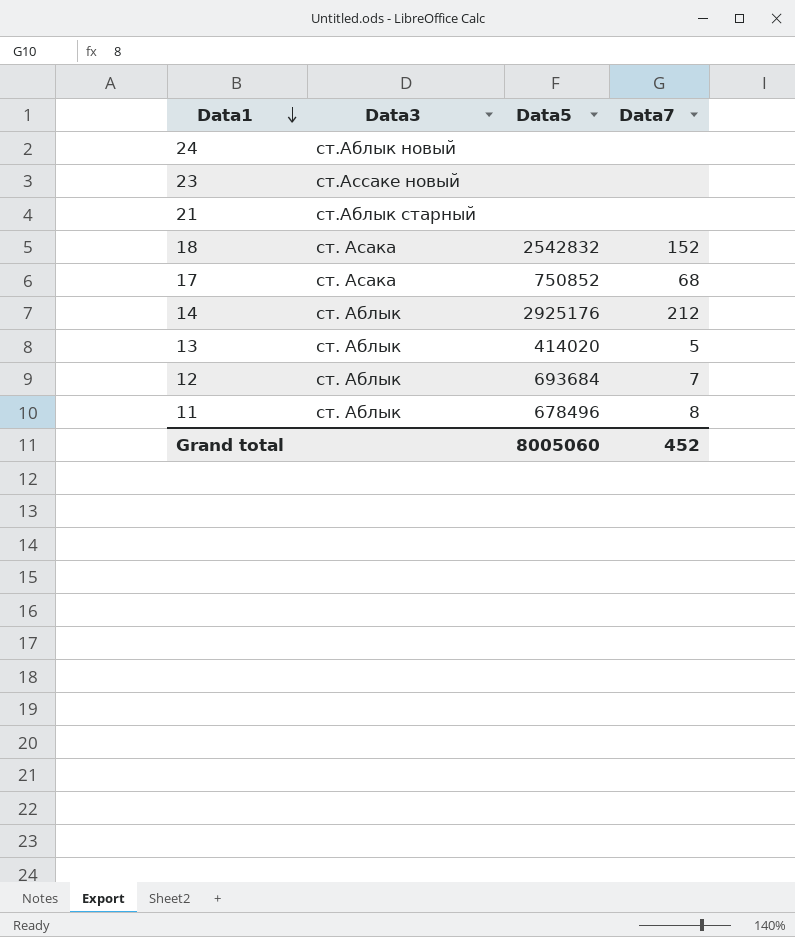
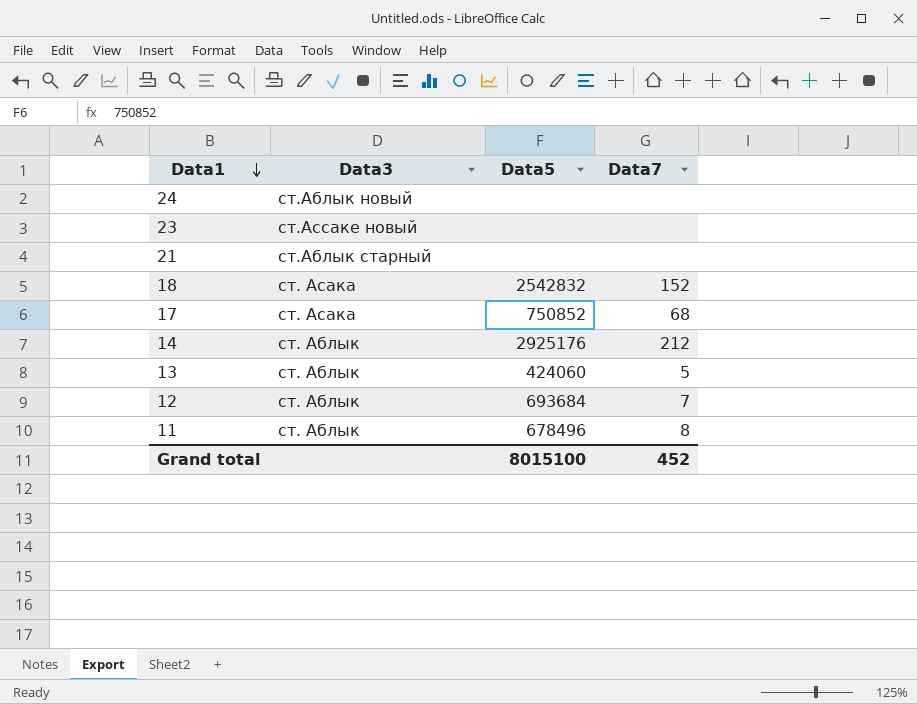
13 | Data5: 414020 -> 424060
Grand total | Data5: 8005060 -> 8015100

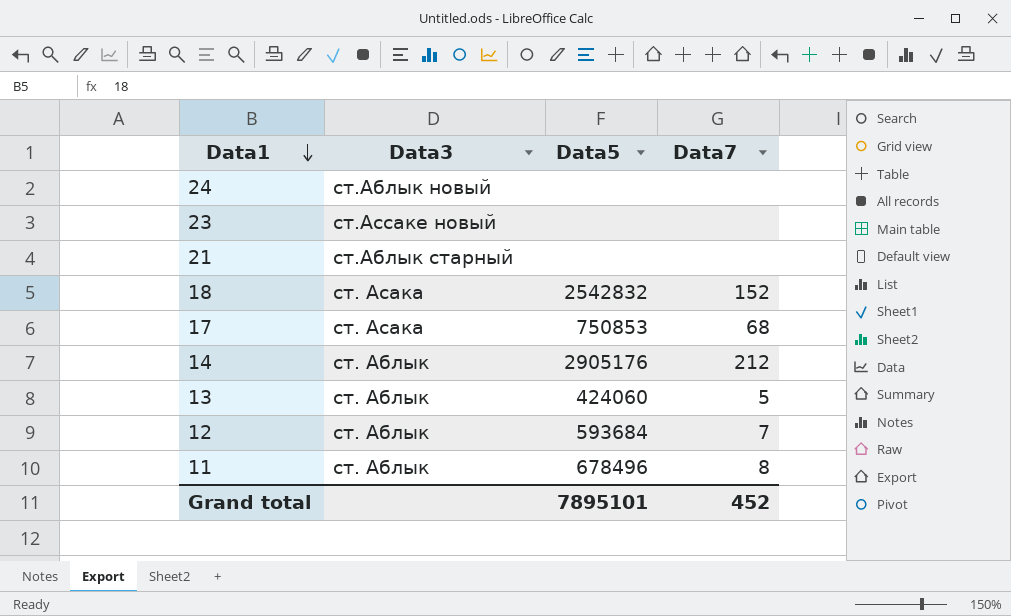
17 | Data5: 750852 -> 750853
14 | Data5: 2925176 -> 2905176
12 | Data5: 693684 -> 593684
Grand total | Data5: 8015100 -> 7895101

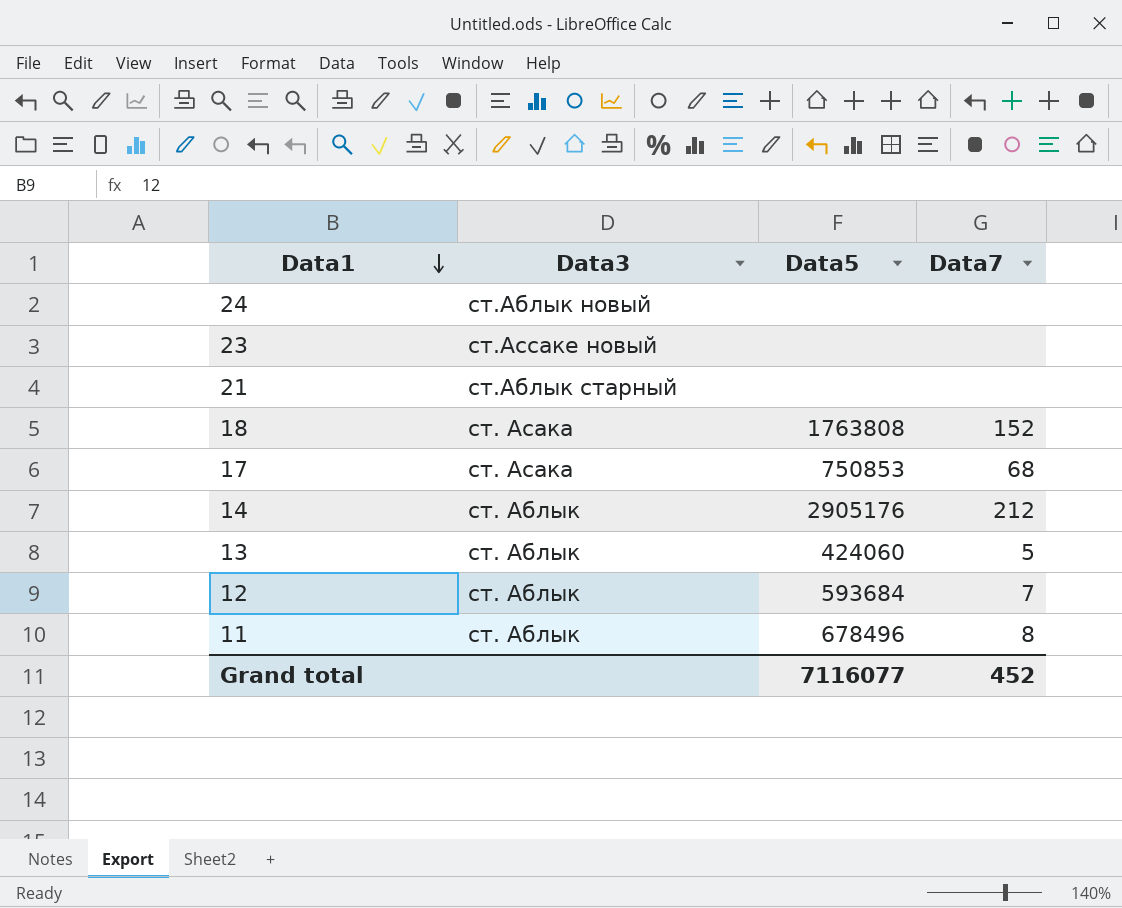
18 | Data5: 2542832 -> 1763808
Grand total | Data5: 7895101 -> 7116077

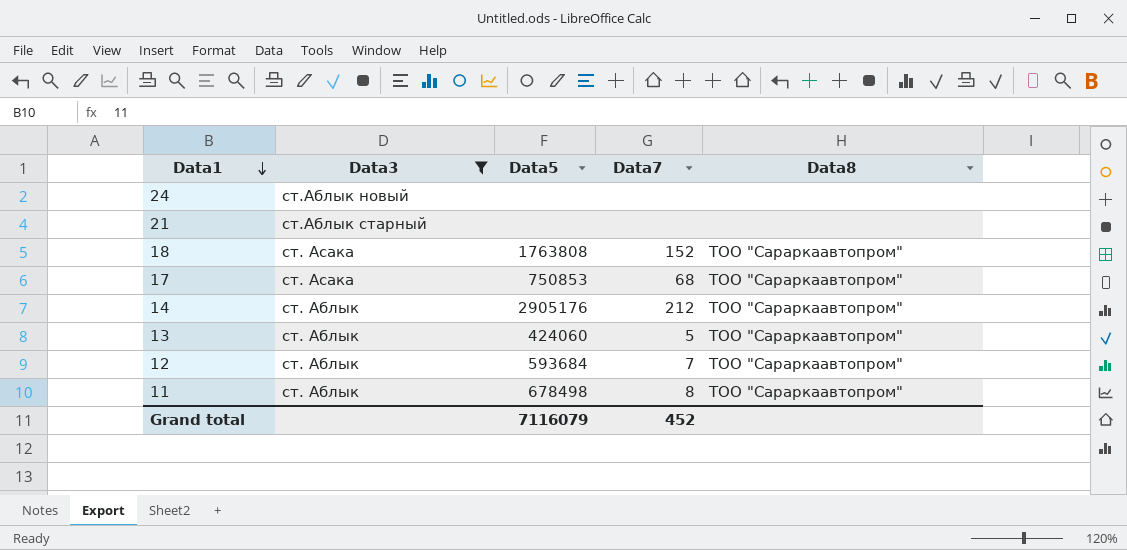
filter: none -> Data3 != ст.Ассаке новый
column Data8 | position: none -> 5
11 | Data5: 678496 -> 678498
Grand total | Data5: 7116077 -> 7116079

